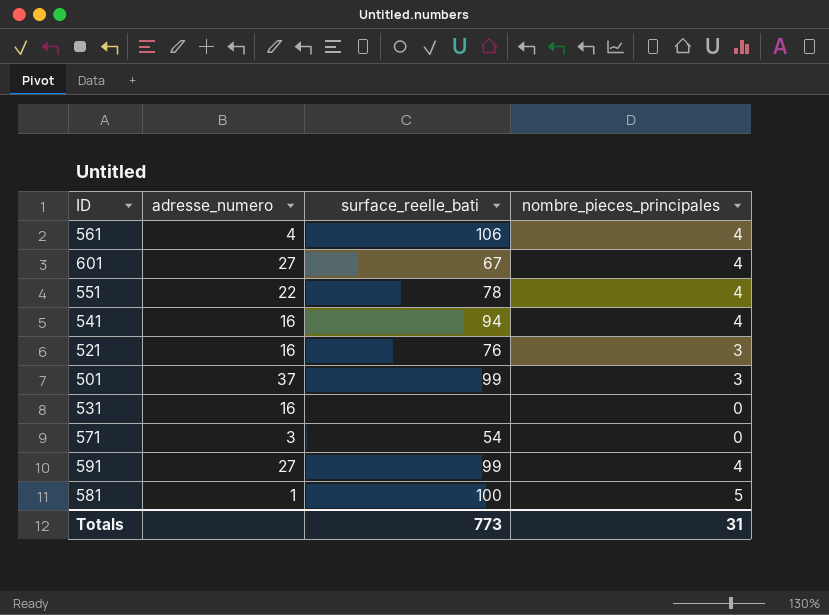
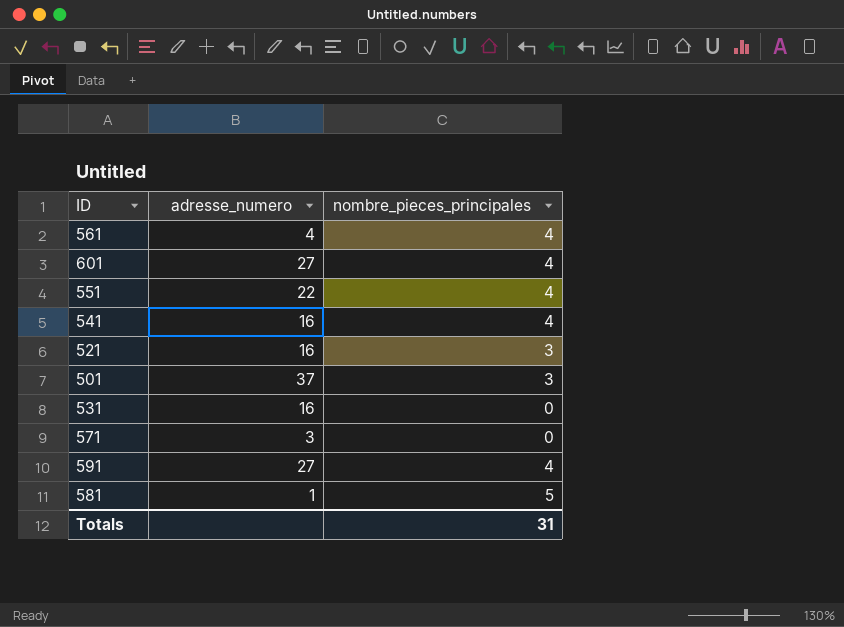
column surface_reelle_bati | position: 3 -> none

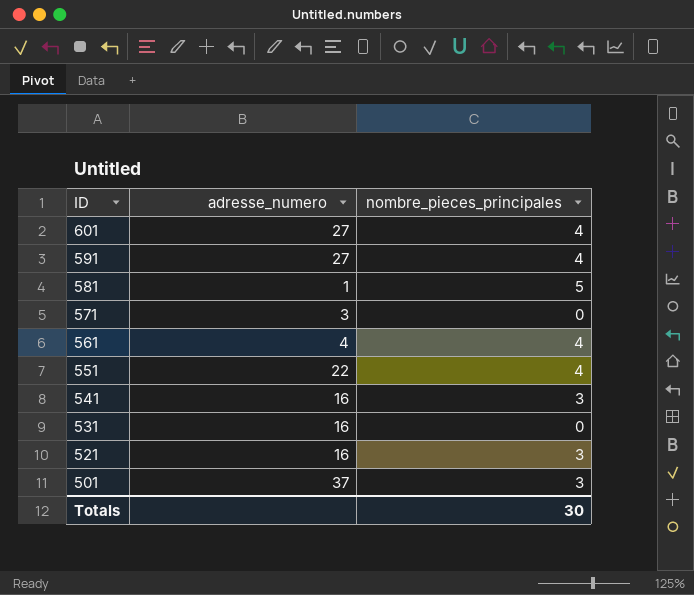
row order: none -> ID descending
541 | nombre_pieces_principales: 4 -> 3
Totals | nombre_pieces_principales: 31 -> 30

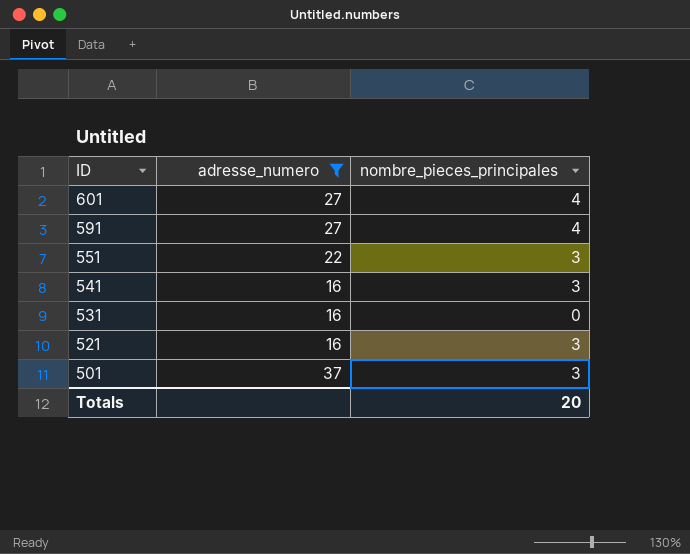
filter: none -> adresse_numero >= 16
551 | nombre_pieces_principales: 4 -> 3
Totals | nombre_pieces_principales: 30 -> 20

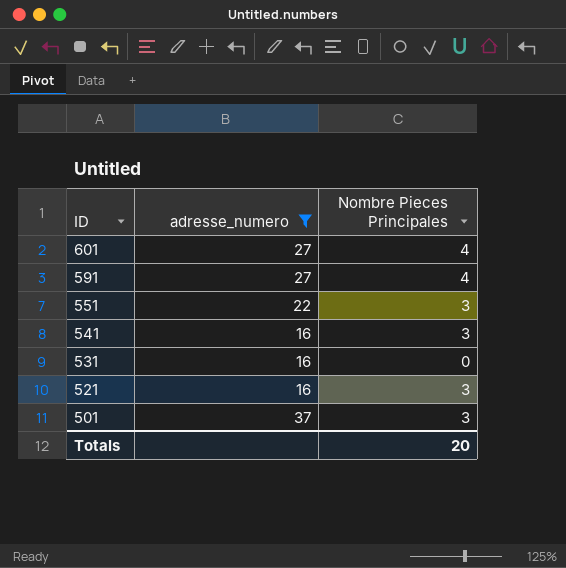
column name: nombre_pieces_principales -> Nombre Pieces Principales

